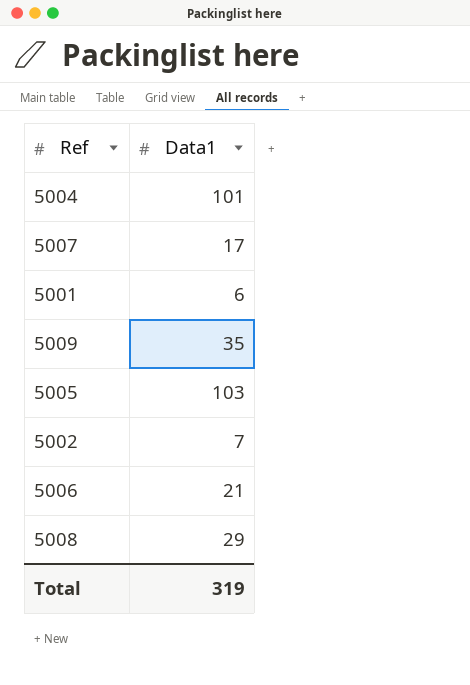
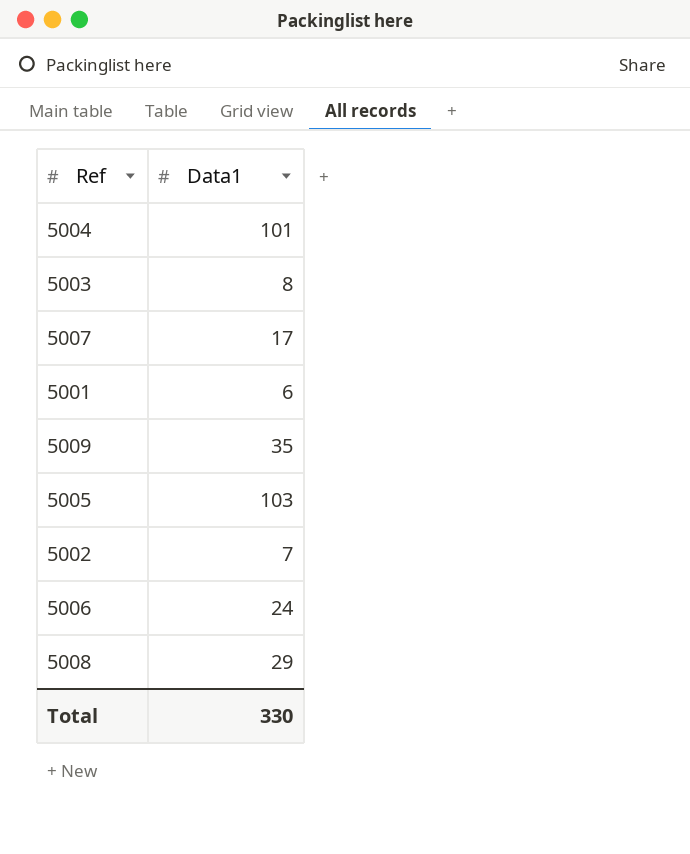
row 5003: none -> 8
5006 | Data1: 21 -> 24
Total | Data1: 319 -> 330

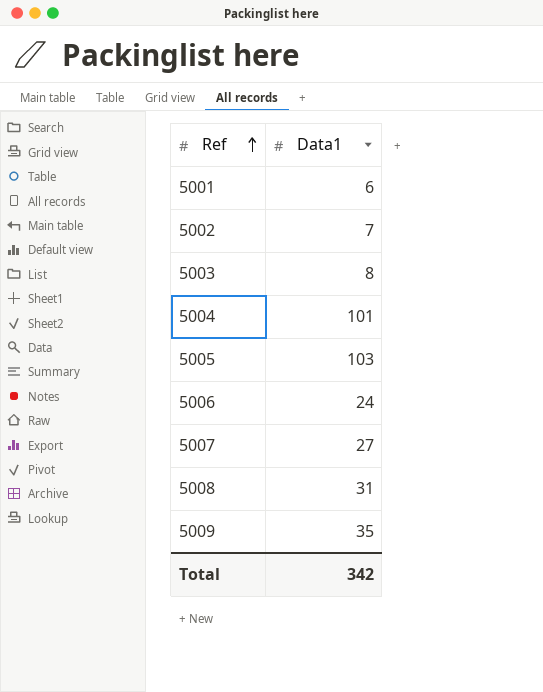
row order: none -> Ref ascending
5007 | Data1: 17 -> 27
5008 | Data1: 29 -> 31
Total | Data1: 330 -> 342

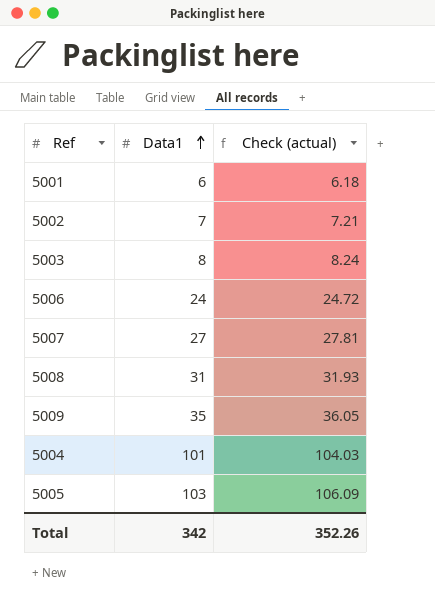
row order: Ref ascending -> Data1 ascending
column Check (actual) | formula: none -> [Data1] * 1.03

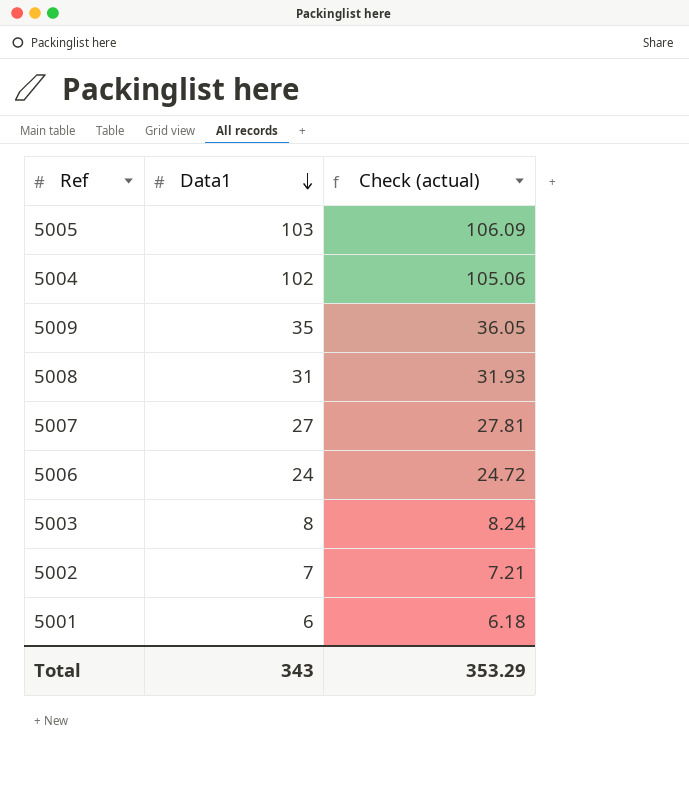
row order: Data1 ascending -> Data1 descending
5004 | Data1: 101 -> 102
5004 | Check (actual): 104.03 -> 105.06
Total | Data1: 342 -> 343
Total | Check (actual): 352.26 -> 353.29

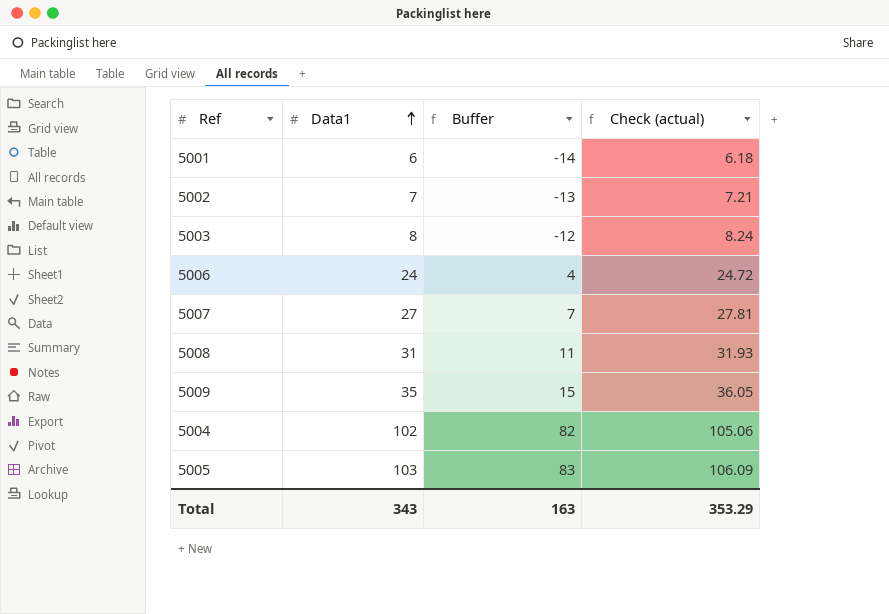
row order: Data1 descending -> Data1 ascending
column Buffer | formula: none -> [Data1] - 20

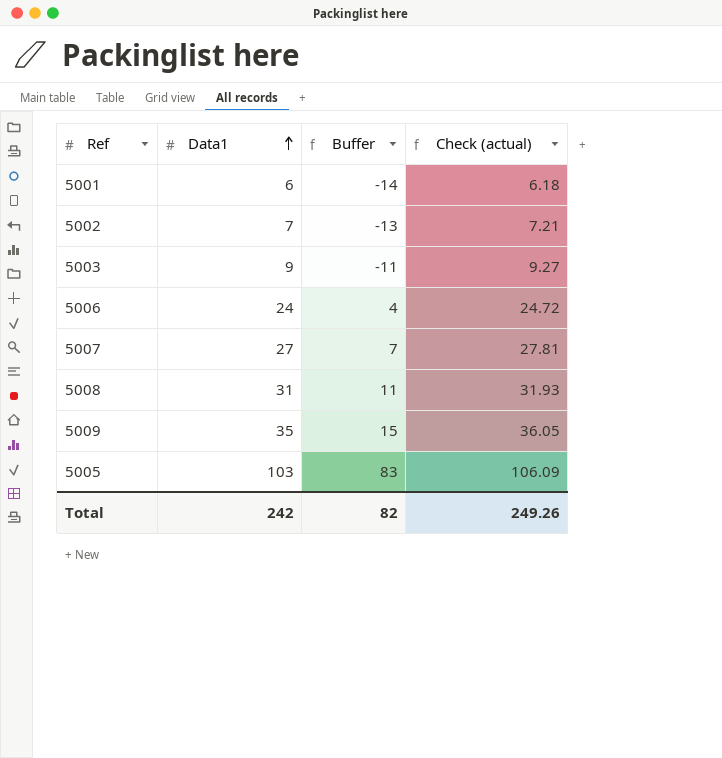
row 5004: 102 | 82 | 105.06 -> none
5003 | Data1: 8 -> 9
5003 | Buffer: -12 -> -11
5003 | Check (actual): 8.24 -> 9.27
Total | Data1: 343 -> 242
Total | Buffer: 163 -> 82
Total | Check (actual): 353.29 -> 249.26

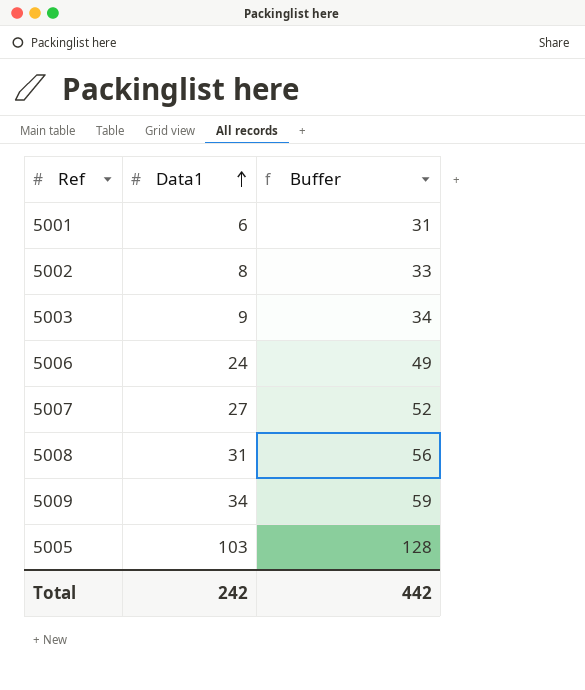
column Check (actual) | formula: [Data1] * 1.03 -> none
column Buffer | formula: [Data1] - 20 -> [Data1] + 25
5002 | Data1: 7 -> 8
5009 | Data1: 35 -> 34
Total | Buffer: 82 -> 442

